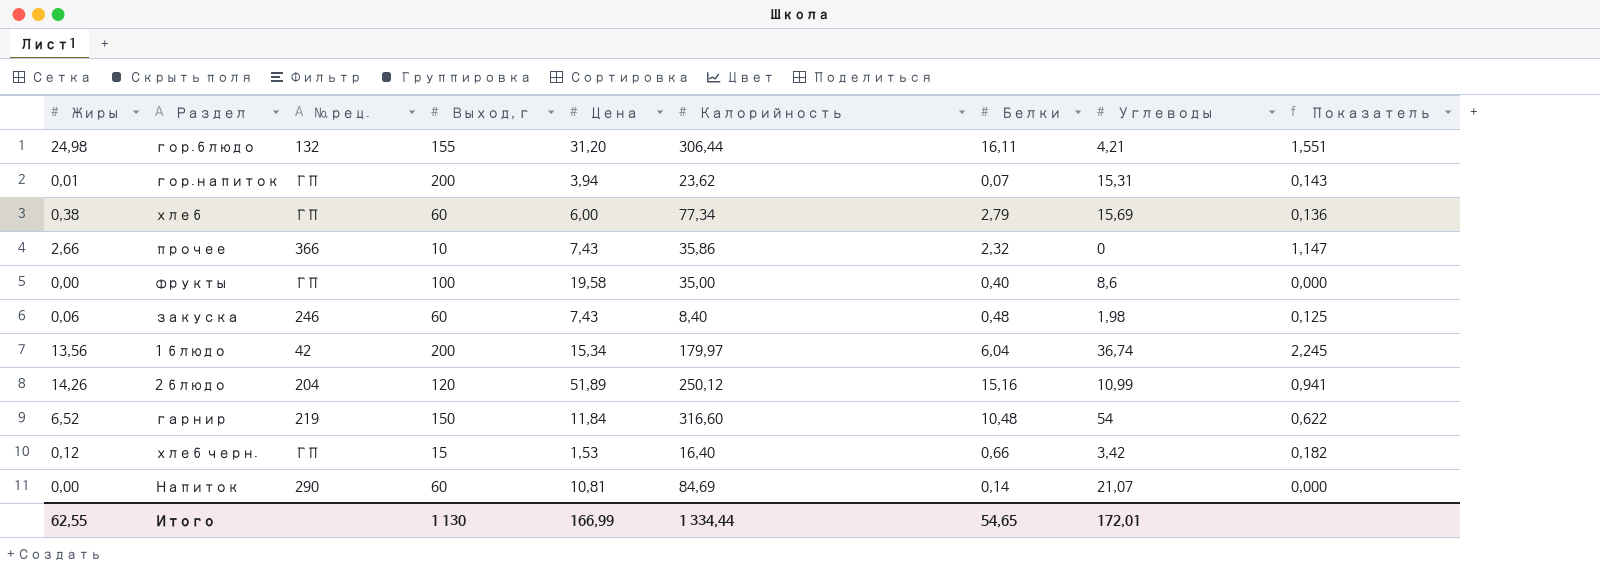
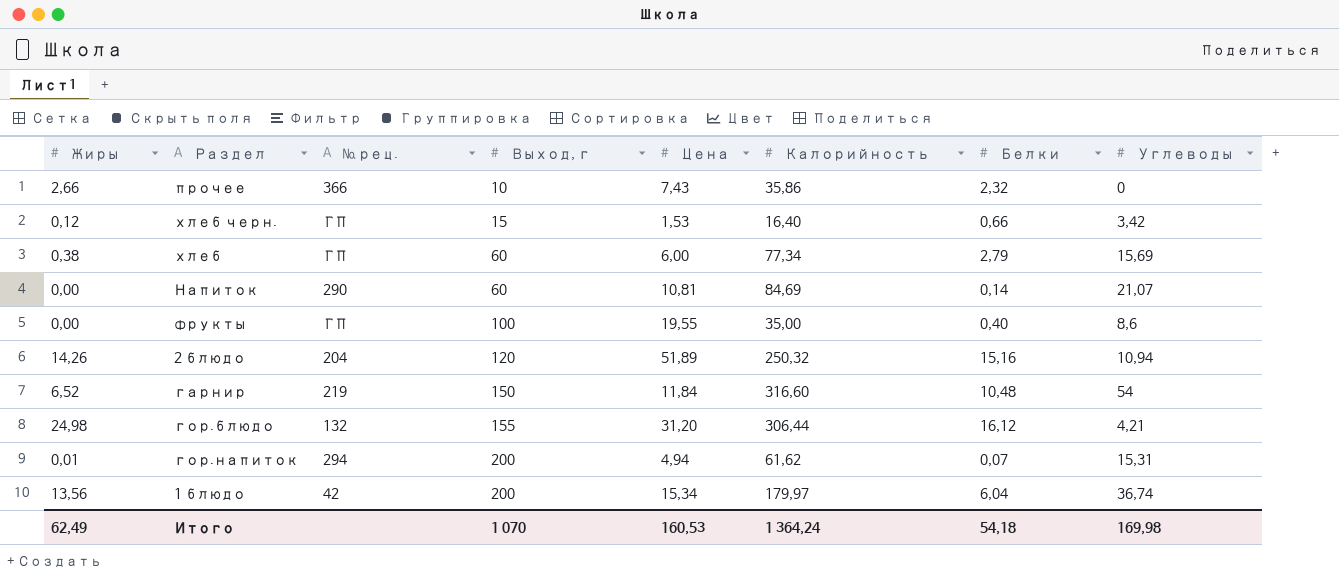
row order: none -> Выход, г ascending
column Показатель | formula: [Жиры] / [Белки] -> none
row закуска: 0,06 | 246 | 60 | 7,43 | 8,40 | 0,48 | 1,98 | 0,125 -> none
фрукты | Цена: 19,58 -> 19,55
2 блюдо | Калорийность: 250,12 -> 250,32
2 блюдо | Углеводы: 10,99 -> 10,94
гор.блюдо | Белки: 16,11 -> 16,12
гор.напиток | № рец.: ГП -> 294
гор.напиток | Цена: 3,94 -> 4,94
гор.напиток | Калорийность: 23,62 -> 61,62
Итого | Жиры: 62,55 -> 62,49
Итого | Выход, г: 1 130 -> 1 070
Итого | Цена: 166,99 -> 160,53
Итого | Калорийность: 1 334,44 -> 1 364,24
Итого | Белки: 54,65 -> 54,18
Итого | Углеводы: 172,01 -> 169,98

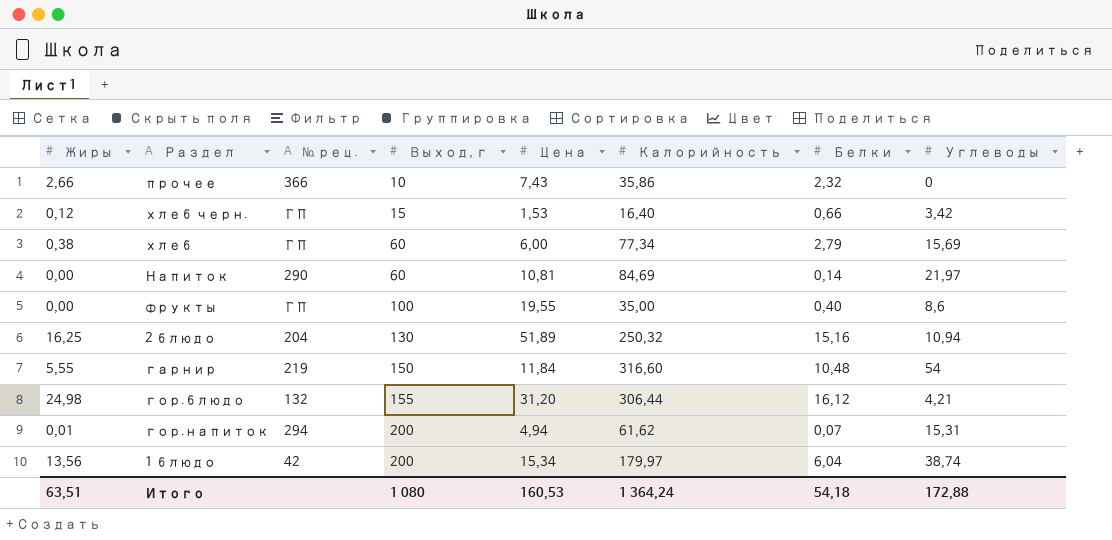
Напиток | Углеводы: 21,07 -> 21,97
2 блюдо | Жиры: 14,26 -> 16,25
2 блюдо | Выход, г: 120 -> 130
гарнир | Жиры: 6,52 -> 5,55
1 блюдо | Углеводы: 36,74 -> 38,74
Итого | Жиры: 62,49 -> 63,51
Итого | Выход, г: 1 070 -> 1 080
Итого | Углеводы: 169,98 -> 172,88

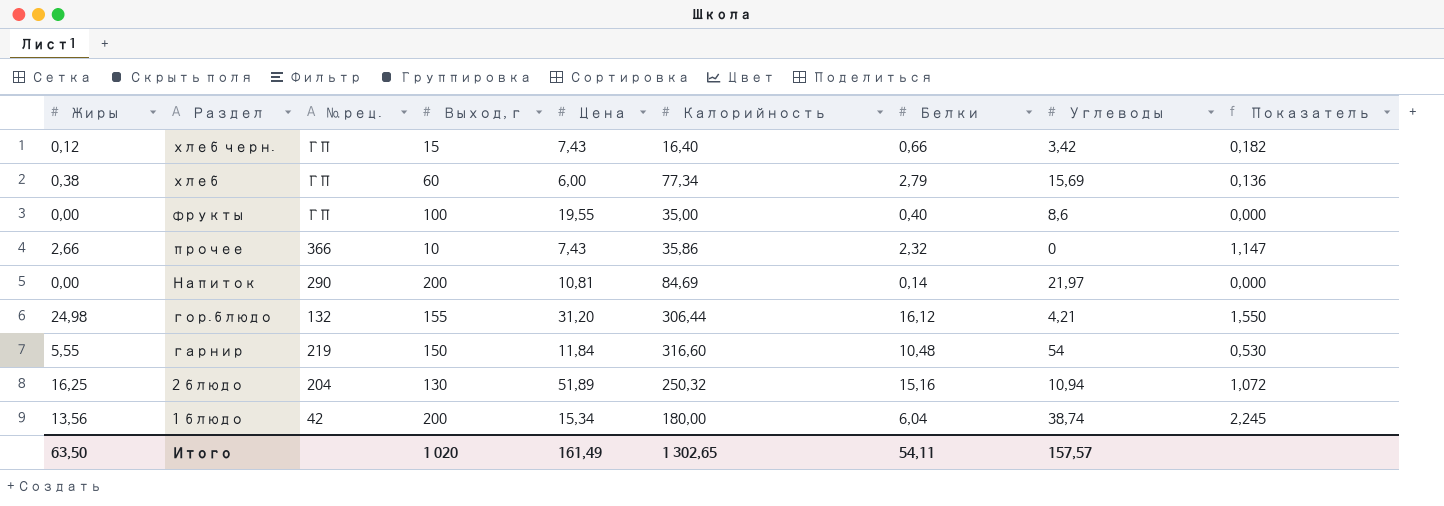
row order: Выход, г ascending -> Раздел descending
column Показатель | formula: none -> [Жиры] / [Белки]
row гор.напиток: 0,01 | 294 | 200 | 4,94 | 61,62 | 0,07 | 15,31 -> none
хлеб черн. | Цена: 1,53 -> 7,43
Напиток | Выход, г: 60 -> 200
1 блюдо | Калорийность: 179,97 -> 180,00
Итого | Жиры: 63,51 -> 63,50
Итого | Выход, г: 1 080 -> 1 020
Итого | Цена: 160,53 -> 161,49
Итого | Калорийность: 1 364,24 -> 1 302,65
Итого | Белки: 54,18 -> 54,11
Итого | Углеводы: 172,88 -> 157,57

